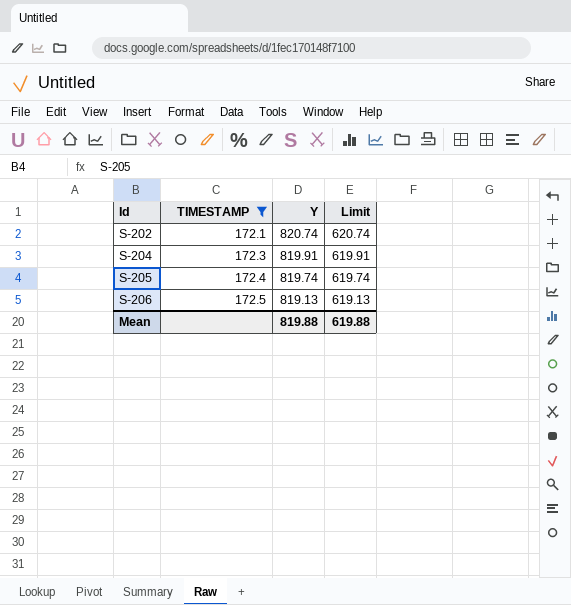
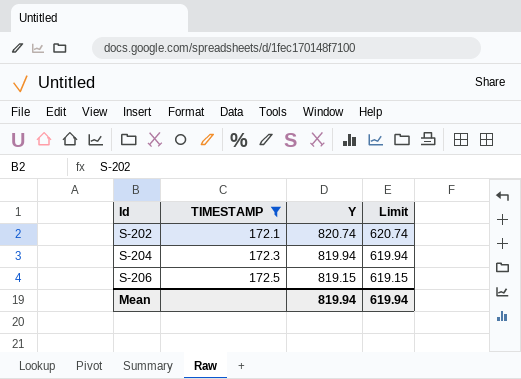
row S-205: 172.4 | 819.74 | 619.74 -> none
S-204 | Y: 819.91 -> 819.94
S-204 | Limit: 619.91 -> 619.94
S-206 | Y: 819.13 -> 819.15
S-206 | Limit: 619.13 -> 619.15
Mean | Y: 819.88 -> 819.94
Mean | Limit: 619.88 -> 619.94

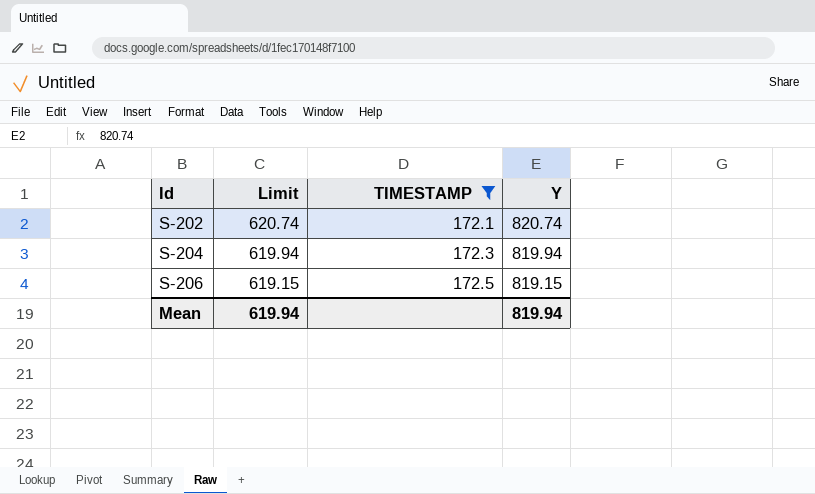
column Limit | position: 4 -> 2

